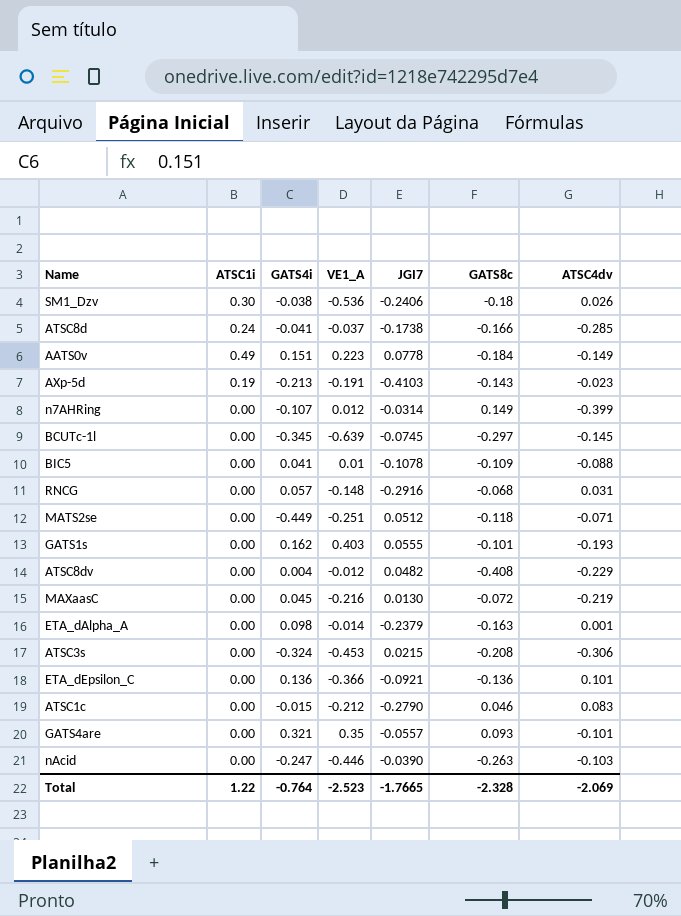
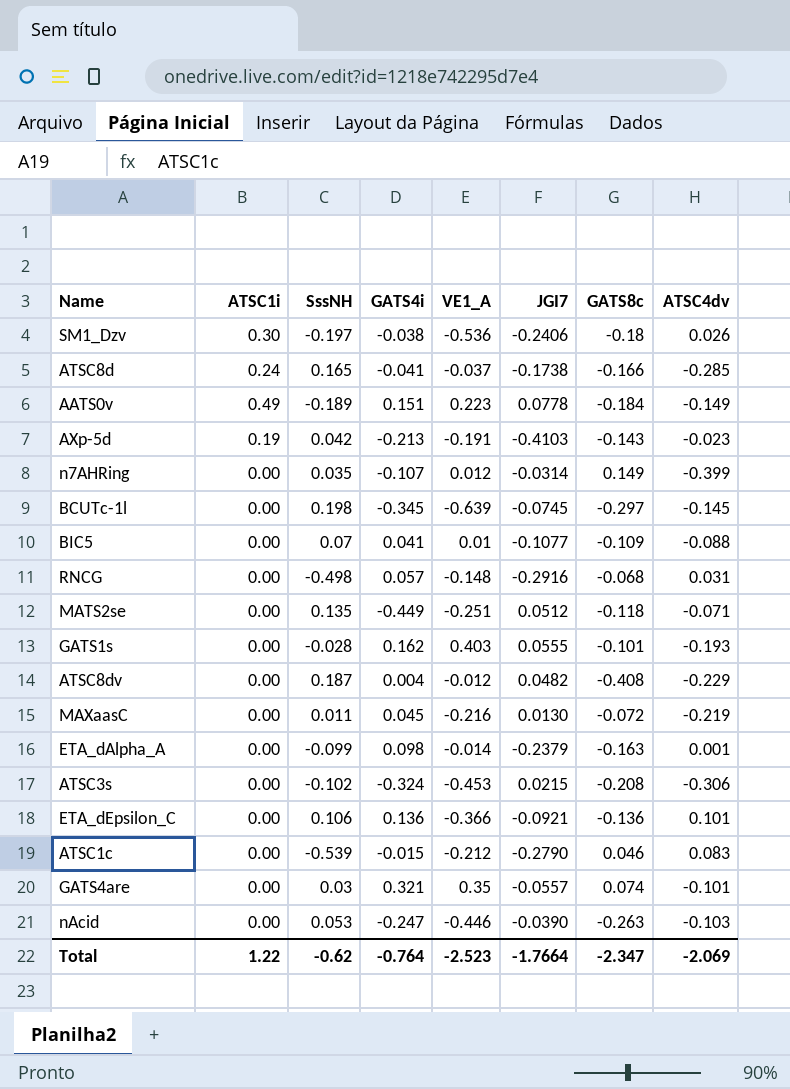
column SssNH | position: none -> 3
BIC5 | JGI7: -0.1078 -> -0.1077
GATS4are | GATS8c: 0.093 -> 0.074
Total | JGI7: -1.7665 -> -1.7664
Total | GATS8c: -2.328 -> -2.347

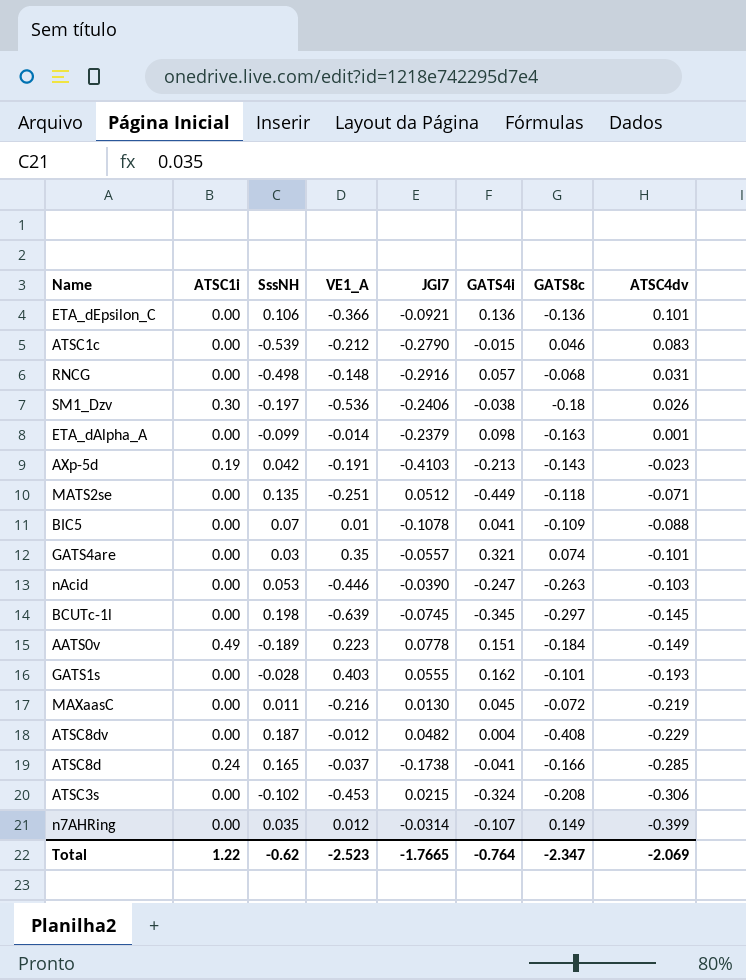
row order: none -> ATSC4dv descending
column GATS4i | position: 4 -> 6
BIC5 | JGI7: -0.1077 -> -0.1078
Total | JGI7: -1.7664 -> -1.7665

